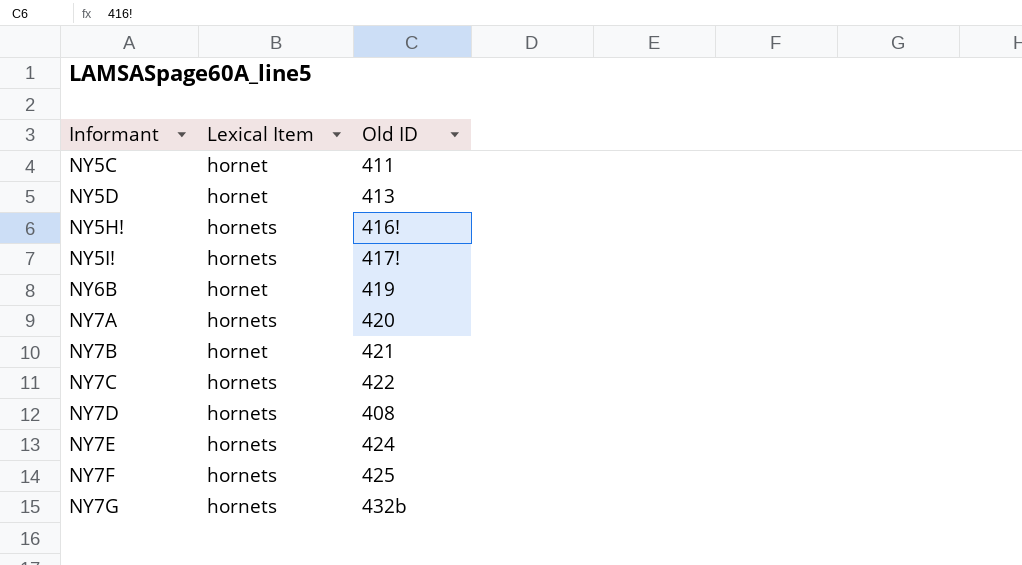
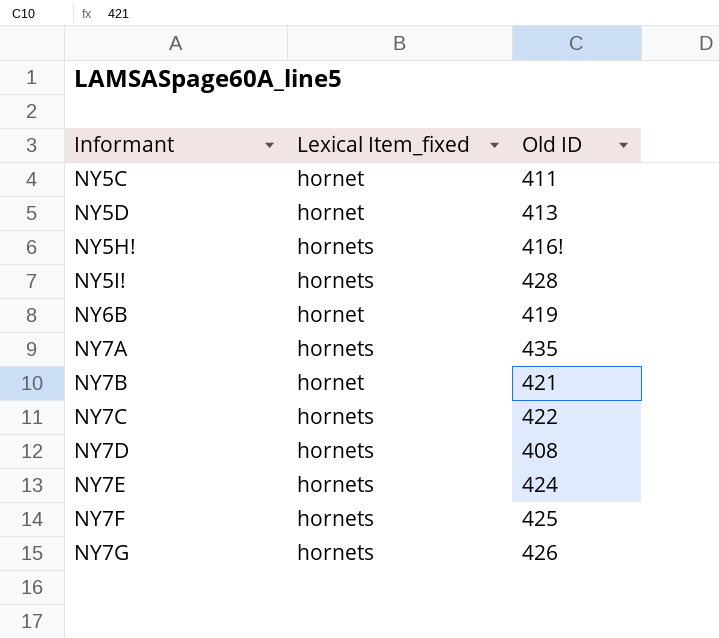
column name: Lexical Item -> Lexical Item_fixed
NY5I! | Old ID: 417! -> 428
NY7A | Old ID: 420 -> 435
NY7G | Old ID: 432b -> 426

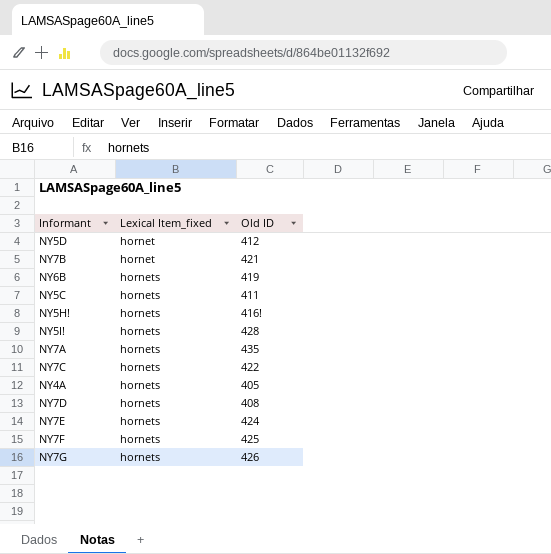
row order: Informant ascending -> Lexical Item_fixed ascending
NY5D | Old ID: 413 -> 412
NY6B | Lexical Item_fixed: hornet -> hornets
NY5C | Lexical Item_fixed: hornet -> hornets
row NY4A: none -> hornets | 405

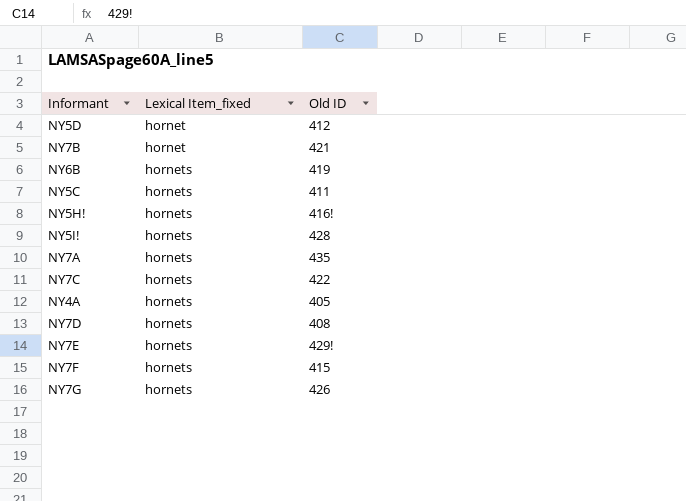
NY7E | Old ID: 424 -> 429!
NY7F | Old ID: 425 -> 415

